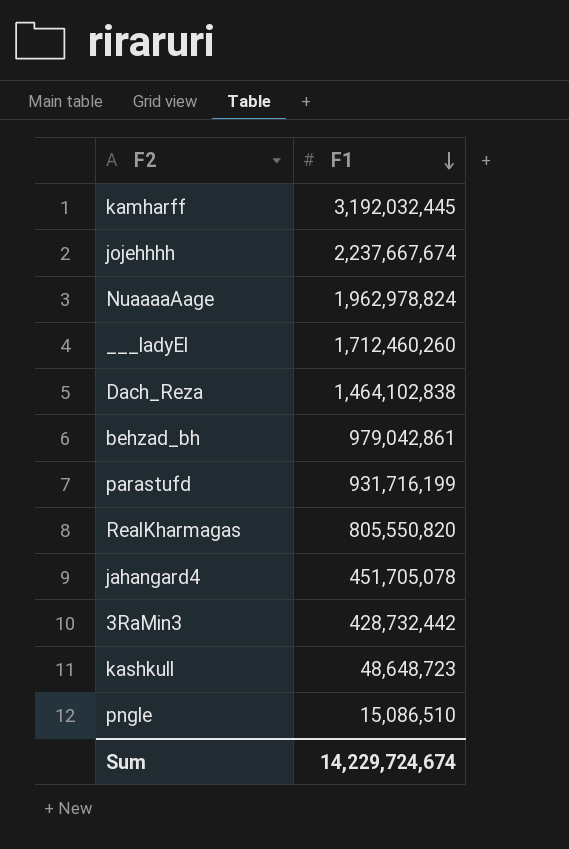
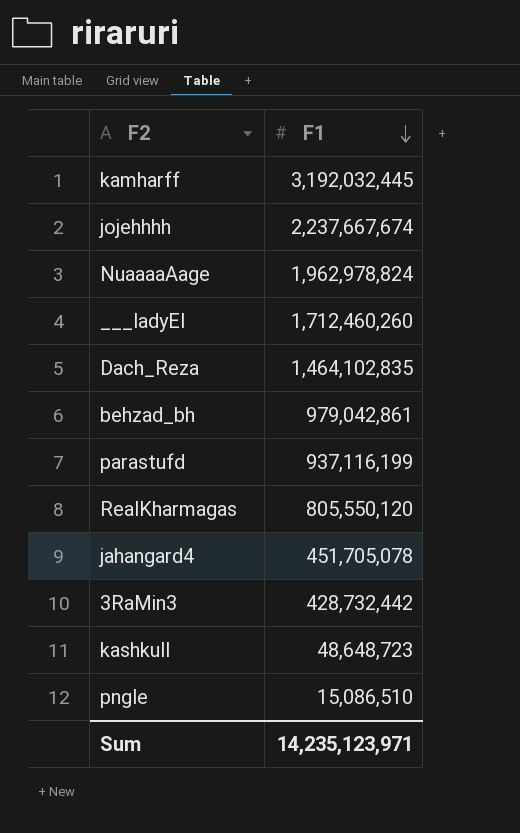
Dach_Reza | F1: 1,464,102,838 -> 1,464,102,835
parastufd | F1: 931,716,199 -> 937,116,199
RealKharmagas | F1: 805,550,820 -> 805,550,120
Sum | F1: 14,229,724,674 -> 14,235,123,971

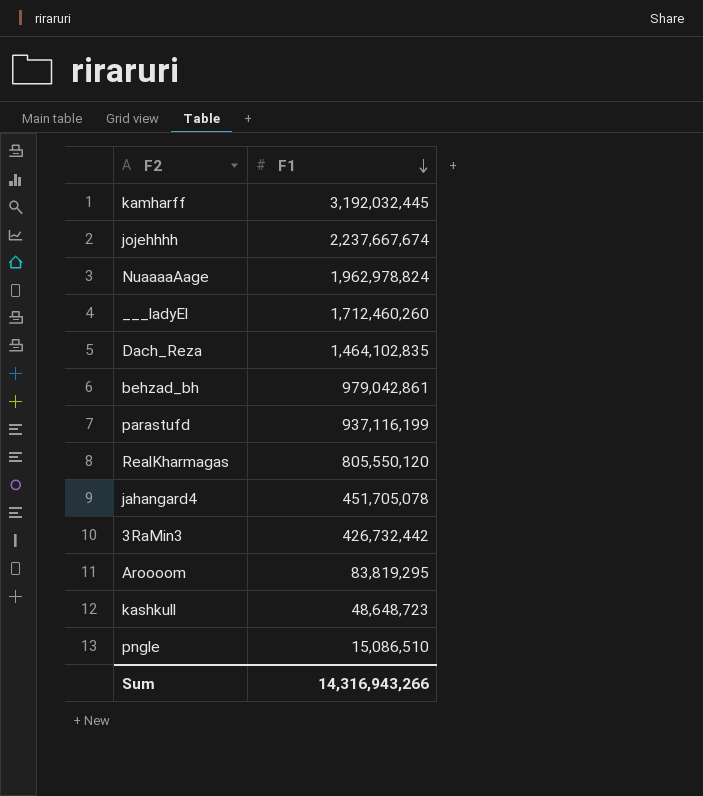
3RaMin3 | F1: 428,732,442 -> 426,732,442
row Aroooom: none -> 83,819,295
Sum | F1: 14,235,123,971 -> 14,316,943,266

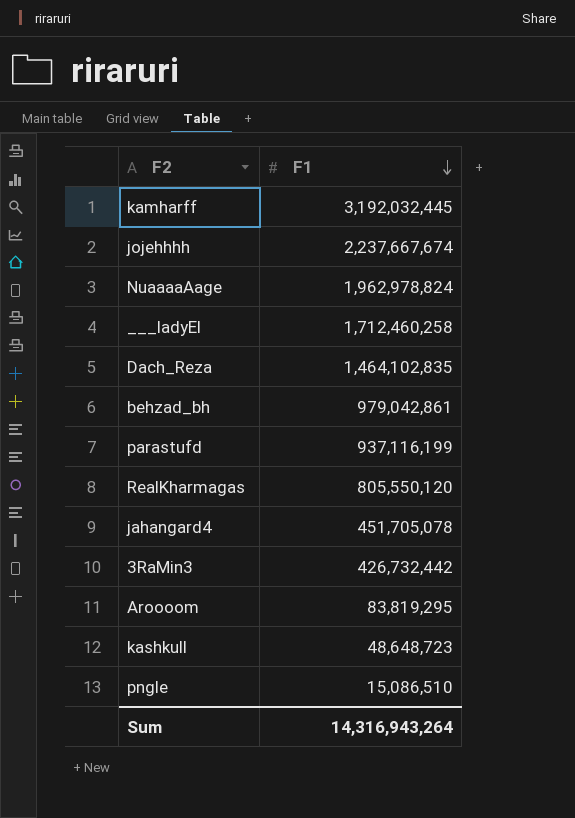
___ladyEl | F1: 1,712,460,260 -> 1,712,460,258
Sum | F1: 14,316,943,266 -> 14,316,943,264

